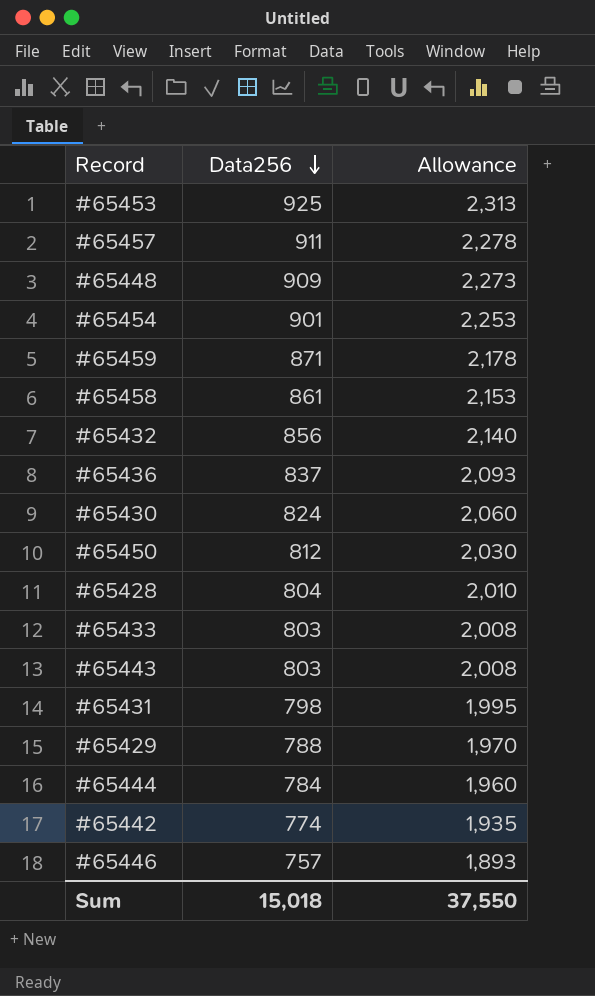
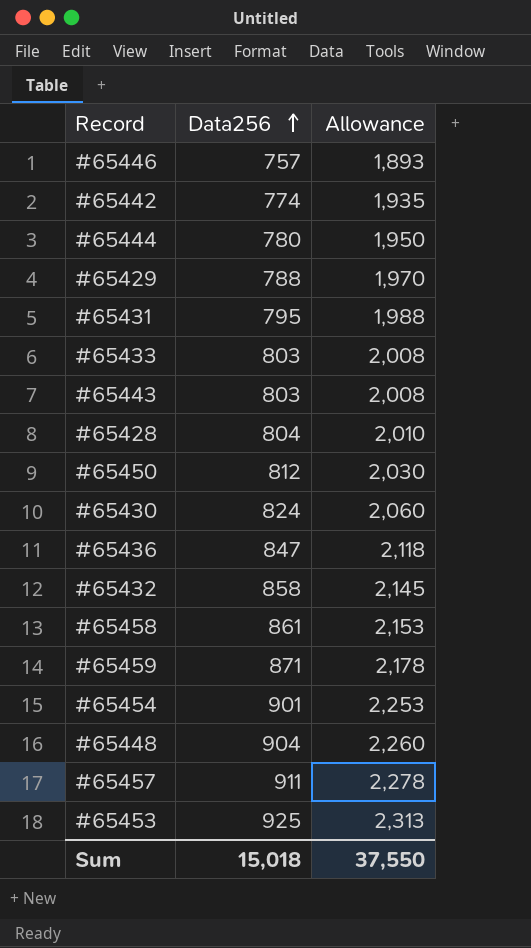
row order: Data256 descending -> Data256 ascending
#65444 | Data256: 784 -> 780
#65444 | Allowance: 1,960 -> 1,950
#65431 | Data256: 798 -> 795
#65431 | Allowance: 1,995 -> 1,988
#65436 | Data256: 837 -> 847
#65436 | Allowance: 2,093 -> 2,118
#65432 | Data256: 856 -> 858
#65432 | Allowance: 2,140 -> 2,145
#65448 | Data256: 909 -> 904
#65448 | Allowance: 2,273 -> 2,260

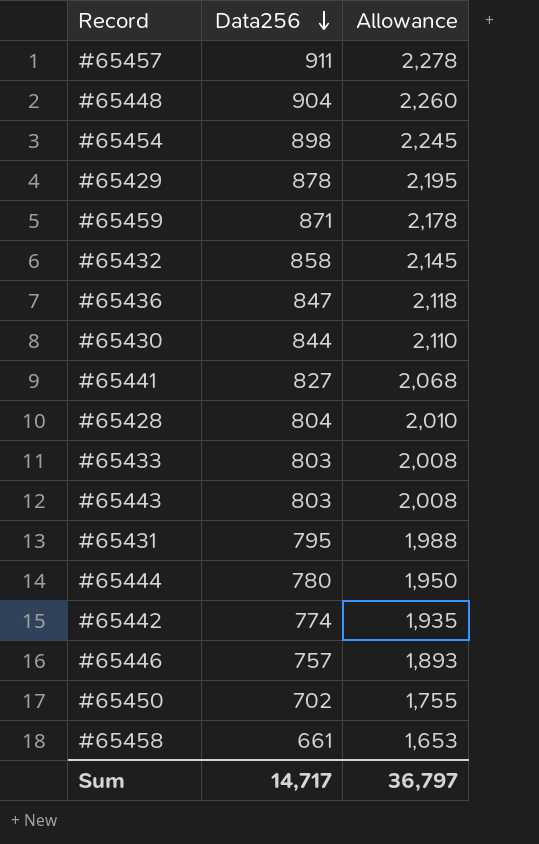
row order: Data256 ascending -> Data256 descending
row #65453: 925 | 2,313 -> none
#65454 | Data256: 901 -> 898
#65454 | Allowance: 2,253 -> 2,245
#65429 | Data256: 788 -> 878
#65429 | Allowance: 1,970 -> 2,195
#65430 | Data256: 824 -> 844
#65430 | Allowance: 2,060 -> 2,110
row #65441: none -> 827 | 2,068
#65450 | Data256: 812 -> 702
#65450 | Allowance: 2,030 -> 1,755
#65458 | Data256: 861 -> 661
#65458 | Allowance: 2,153 -> 1,653
Sum | Data256: 15,018 -> 14,717
Sum | Allowance: 37,550 -> 36,797

